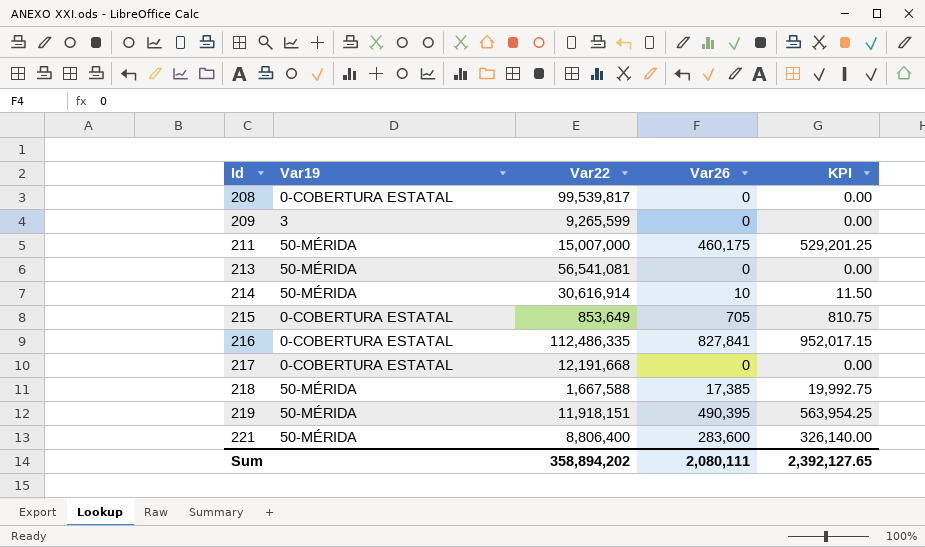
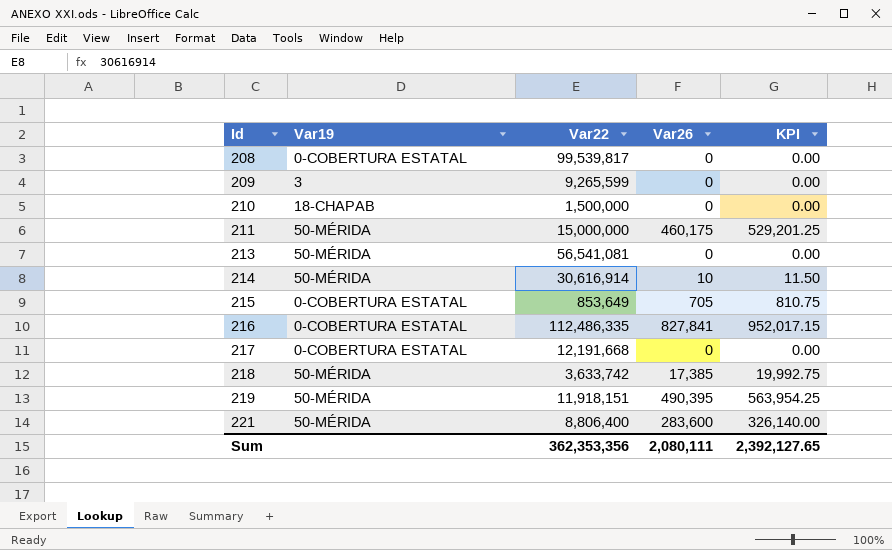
row 210: none -> 18-CHAPAB | 1,500,000 | 0 | 0.00
211 | Var22: 15,007,000 -> 15,000,000
218 | Var22: 1,667,588 -> 3,633,742
Sum | Var22: 358,894,202 -> 362,353,356

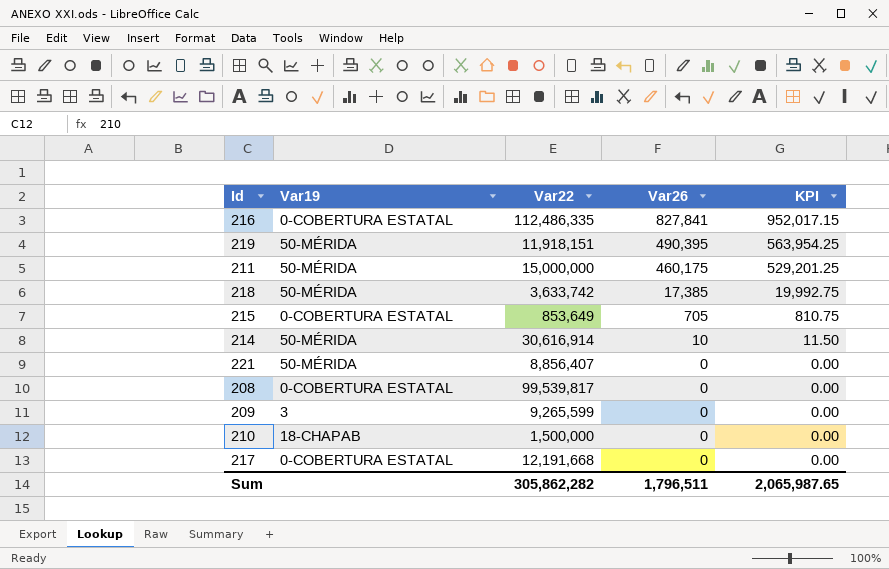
row order: Id ascending -> Var26 descending
row 213: 50-MÉRIDA | 56,541,081 | 0 | 0.00 -> none
221 | Var22: 8,806,400 -> 8,856,407
221 | Var26: 283,600 -> 0
221 | KPI: 326,140.00 -> 0.00
Sum | Var22: 362,353,356 -> 305,862,282
Sum | Var26: 2,080,111 -> 1,796,511
Sum | KPI: 2,392,127.65 -> 2,065,987.65

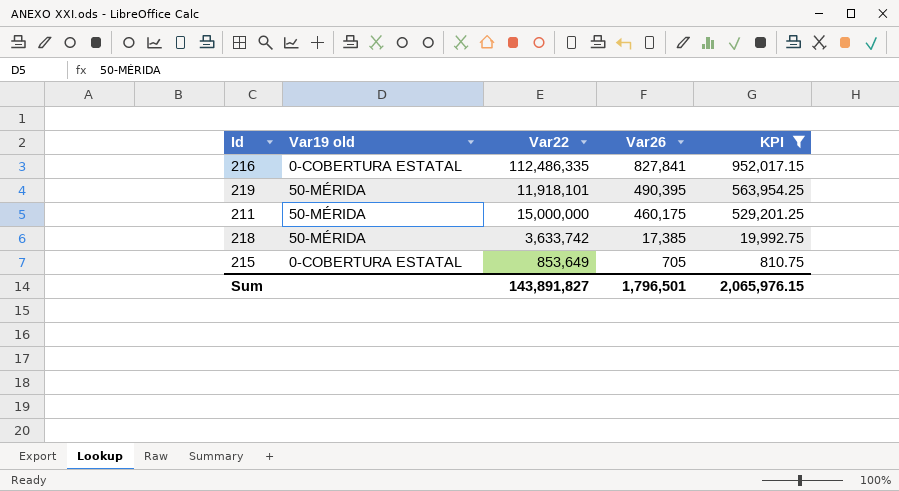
filter: none -> KPI >= 810.75
column name: Var19 -> Var19 old
219 | Var22: 11,918,151 -> 11,918,101
Sum | Var22: 305,862,282 -> 143,891,827
Sum | Var26: 1,796,511 -> 1,796,501
Sum | KPI: 2,065,987.65 -> 2,065,976.15

